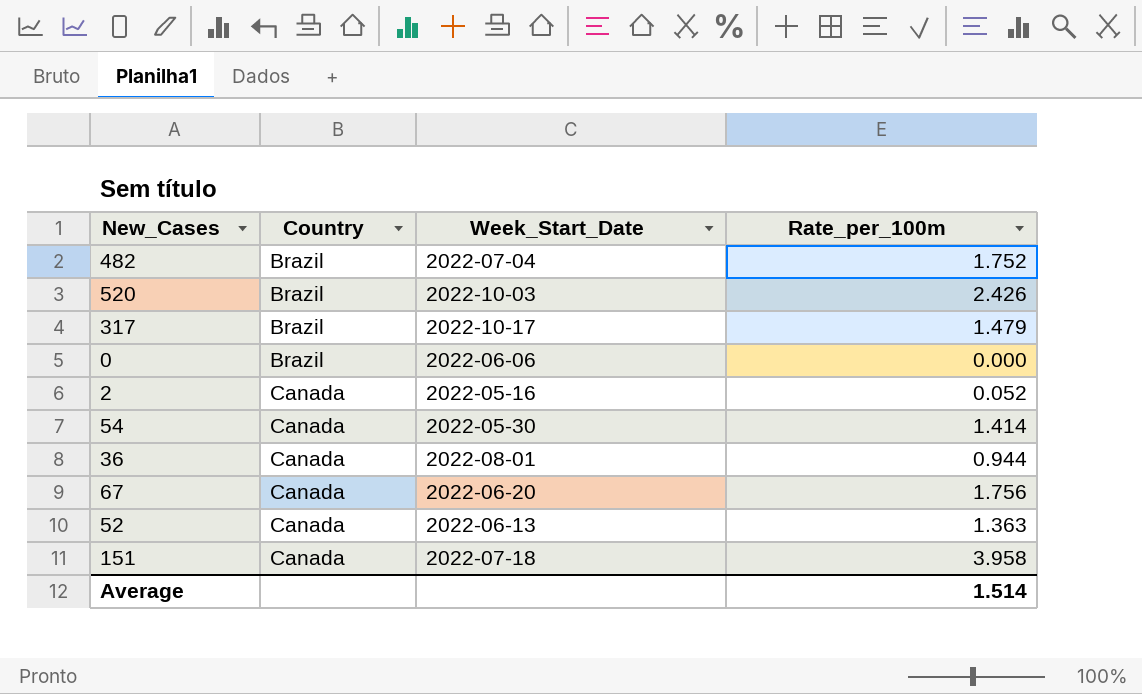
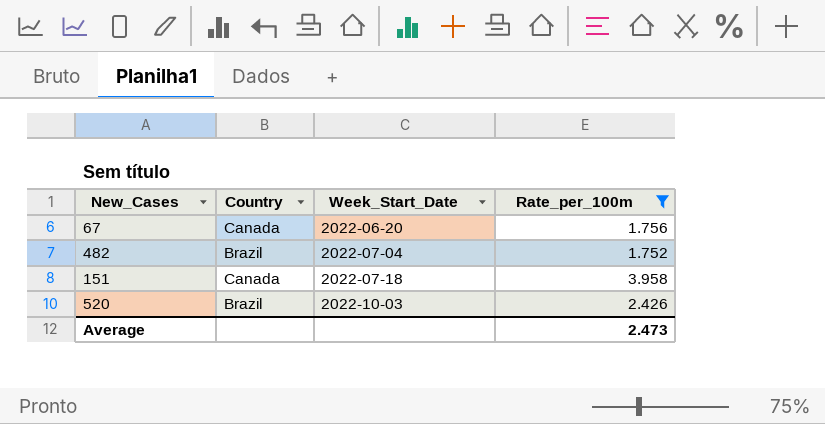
filter: none -> Rate_per_100m >= 1.752
row order: Country ascending -> Week_Start_Date ascending
Average | Rate_per_100m: 1.514 -> 2.473

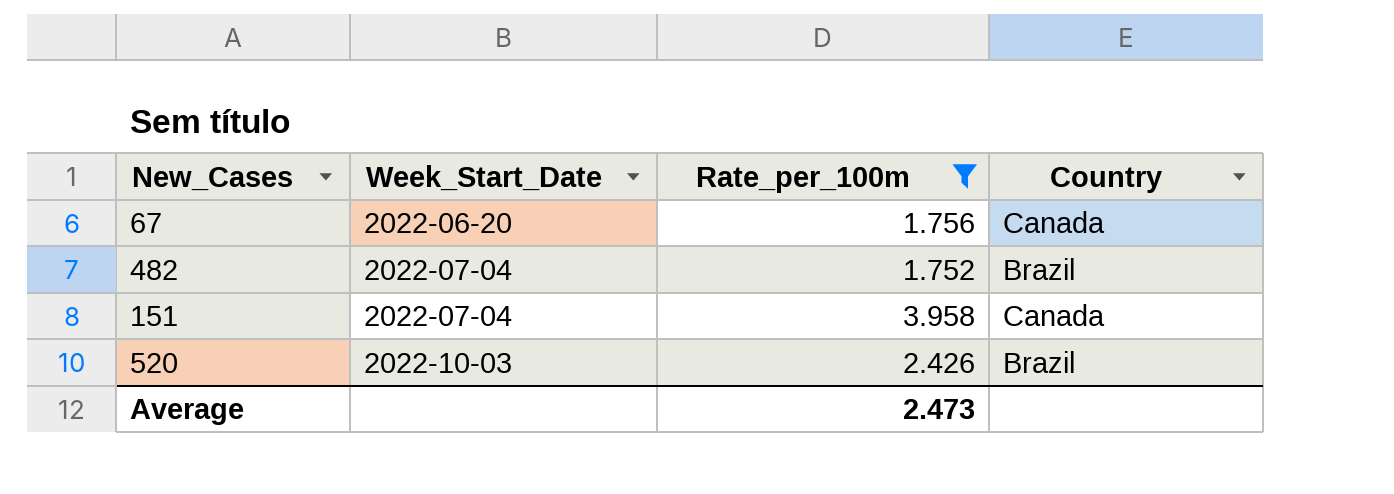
column Country | position: 2 -> 4
151 | Week_Start_Date: 2022-07-18 -> 2022-07-04

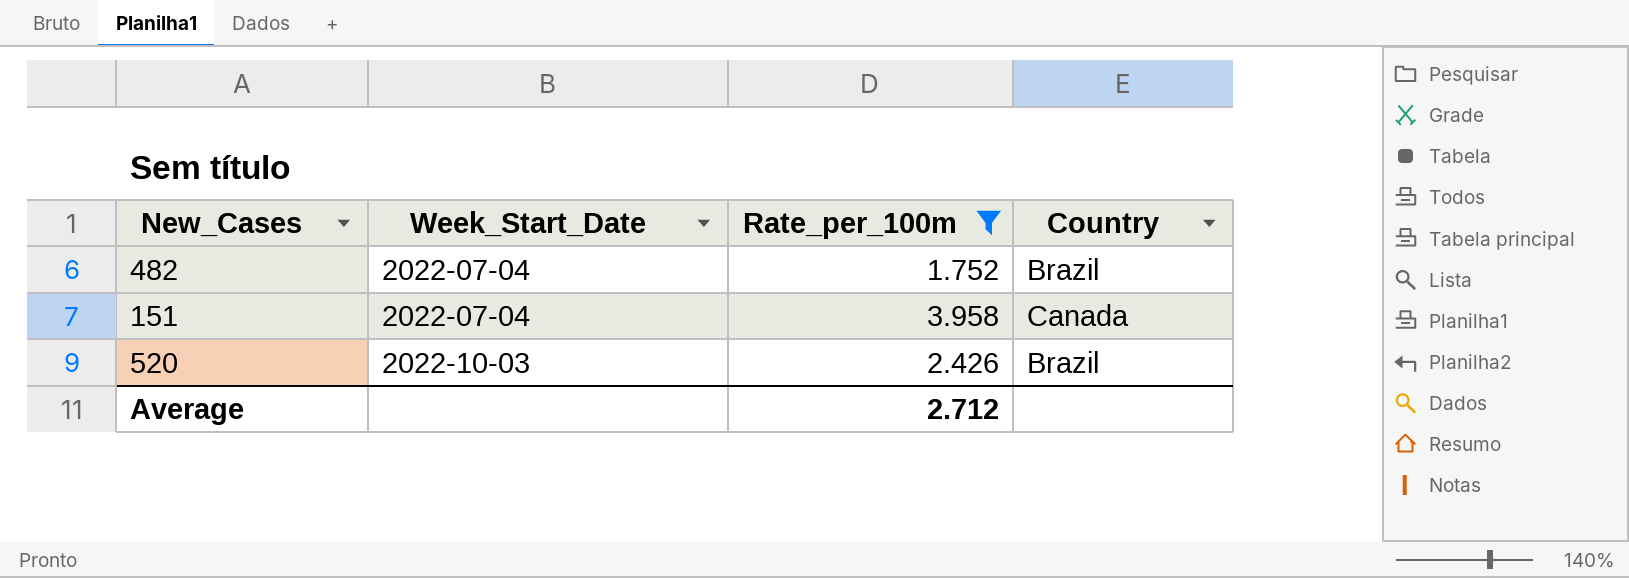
row 67: 2022-06-20 | 1.756 | Canada -> none
Average | Rate_per_100m: 2.473 -> 2.712

